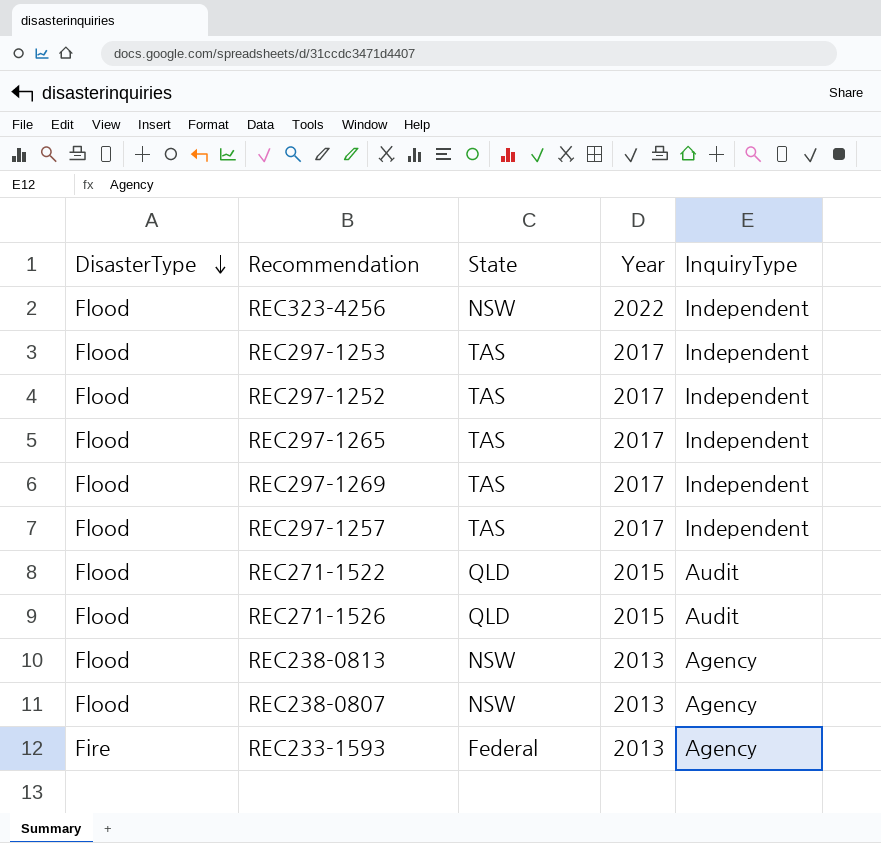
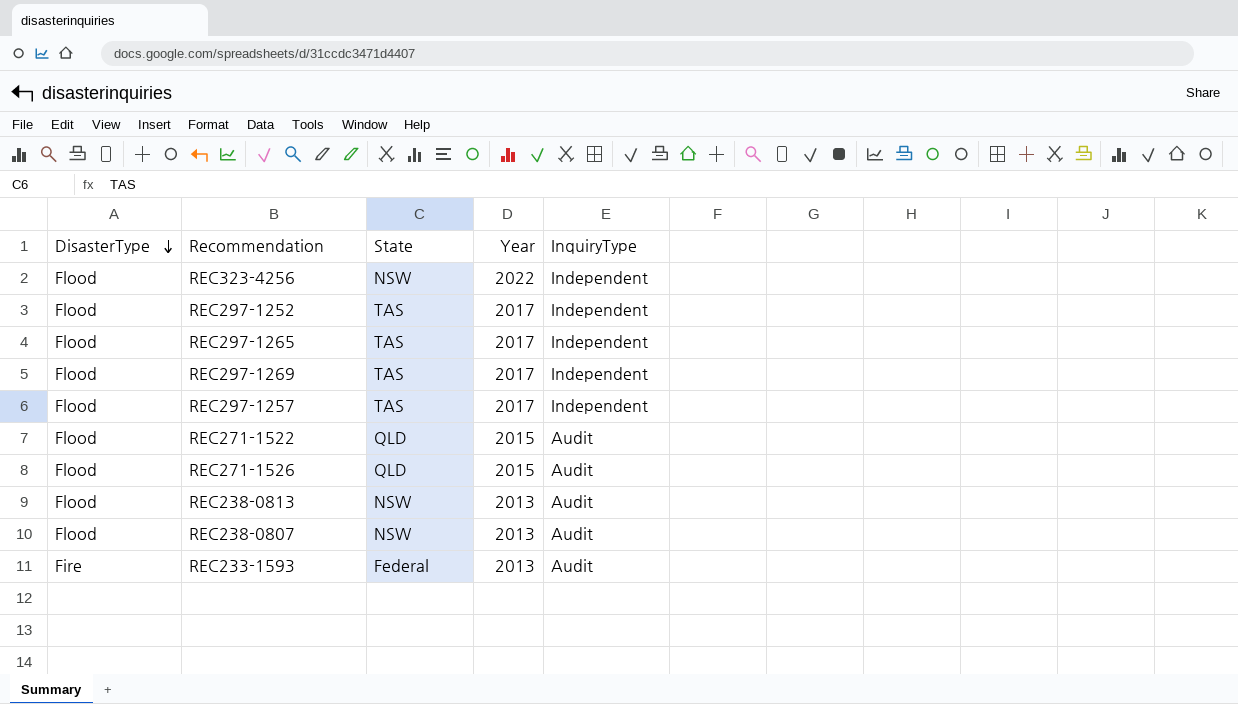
row REC297-1253: Flood | TAS | 2017 | Independent -> none
REC238-0813 | InquiryType: Agency -> Audit
REC238-0807 | InquiryType: Agency -> Audit
REC233-1593 | InquiryType: Agency -> Audit

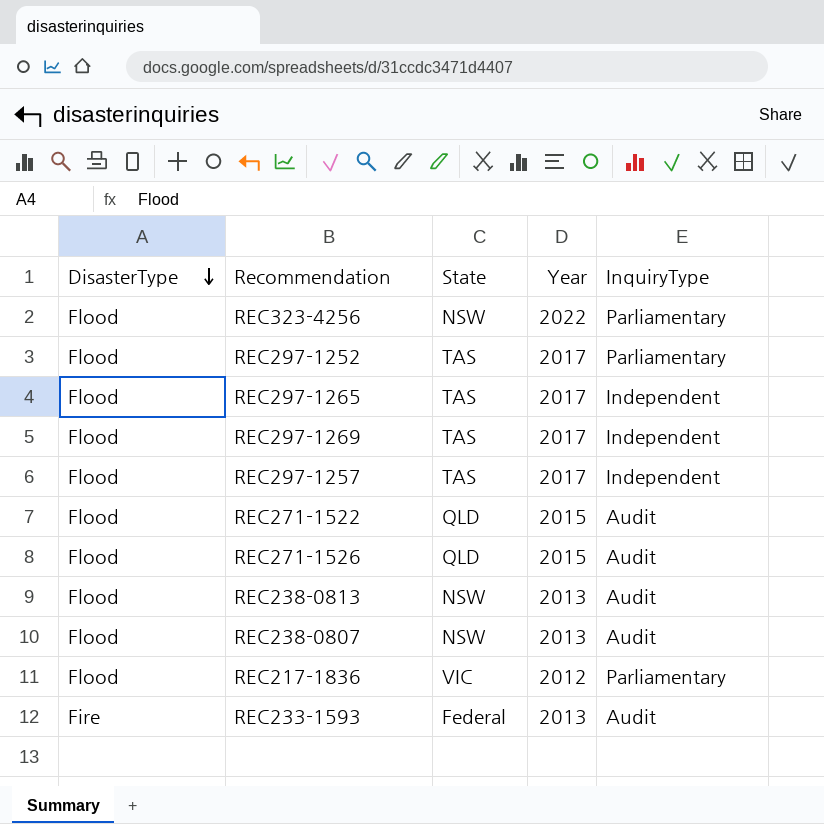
REC323-4256 | InquiryType: Independent -> Parliamentary
REC297-1252 | InquiryType: Independent -> Parliamentary
row REC217-1836: none -> Flood | VIC | 2012 | Parliamentary

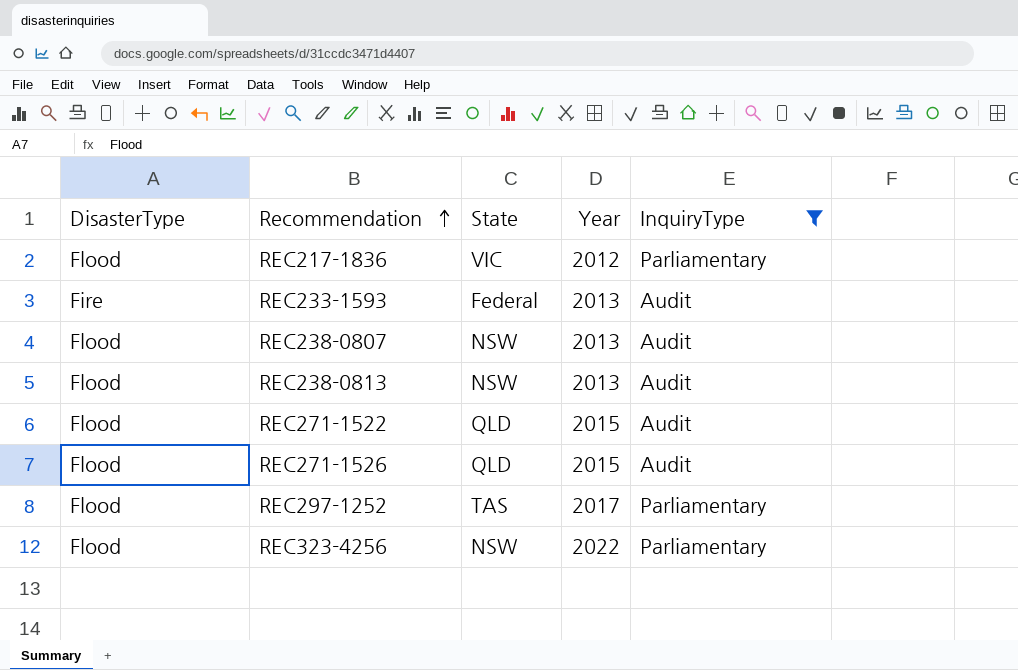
filter: none -> InquiryType != Independent
row order: DisasterType descending -> Recommendation ascending

